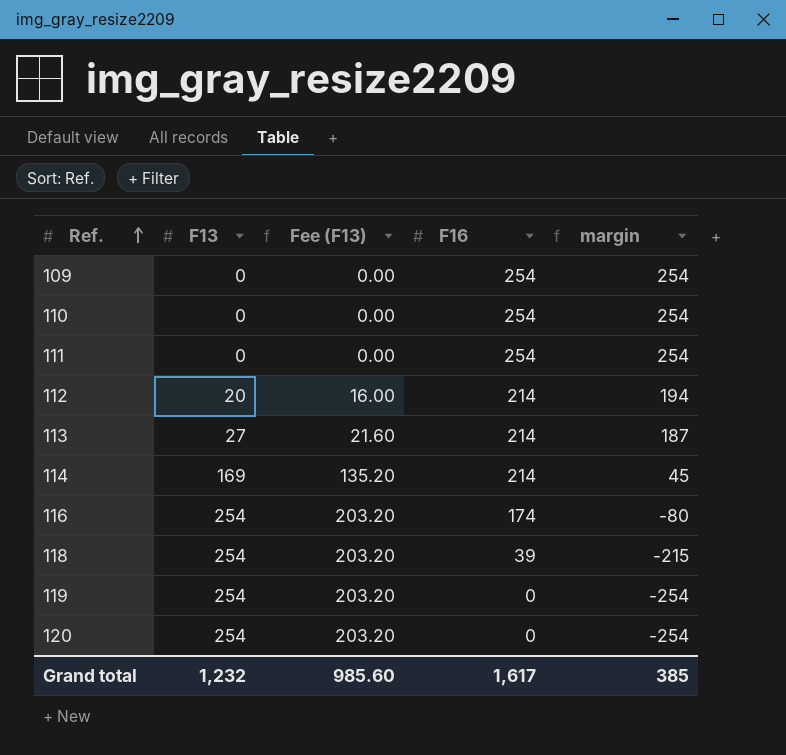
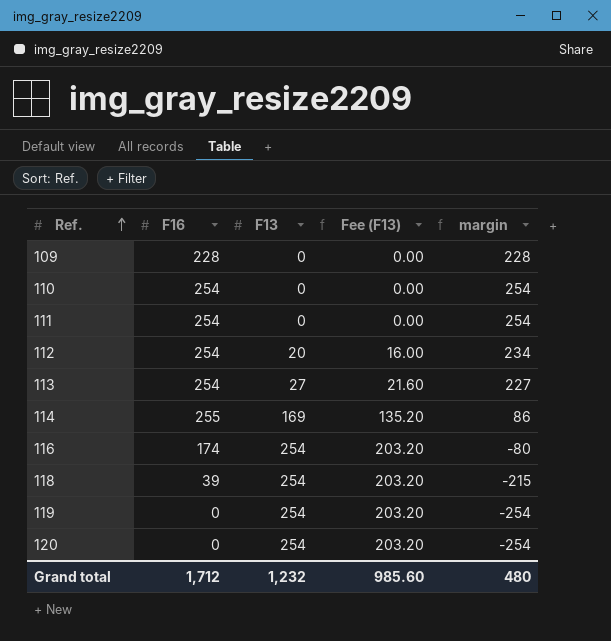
column F16 | position: 4 -> 2
109 | F16: 254 -> 228
109 | margin: 254 -> 228
112 | F16: 214 -> 254
112 | margin: 194 -> 234
113 | F16: 214 -> 254
113 | margin: 187 -> 227
114 | F16: 214 -> 255
114 | margin: 45 -> 86
Grand total | F16: 1,617 -> 1,712
Grand total | margin: 385 -> 480

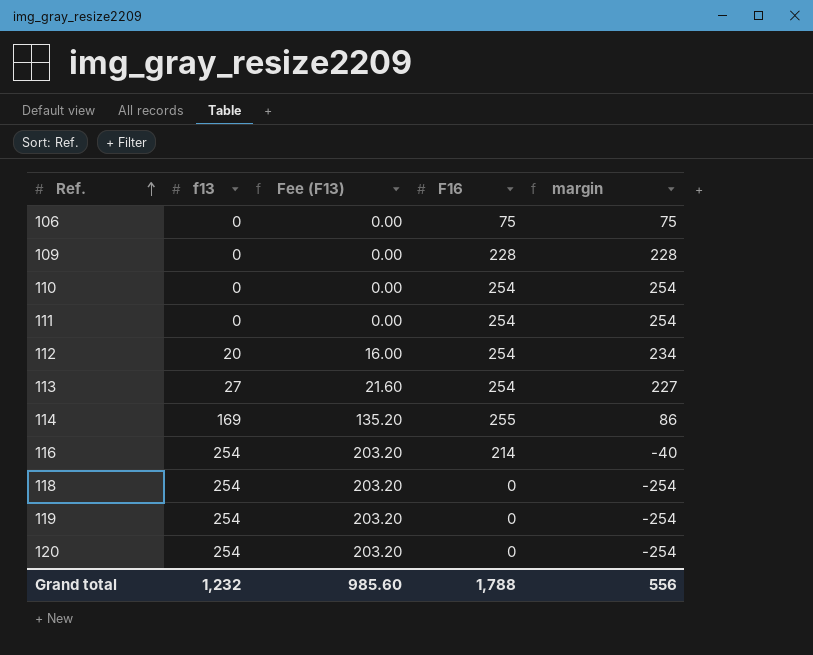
column name: F13 -> f13
column F16 | position: 2 -> 4
row 106: none -> 0 | 0.00 | 75 | 75
116 | F16: 174 -> 214
116 | margin: -80 -> -40
118 | F16: 39 -> 0
118 | margin: -215 -> -254
Grand total | F16: 1,712 -> 1,788
Grand total | margin: 480 -> 556

